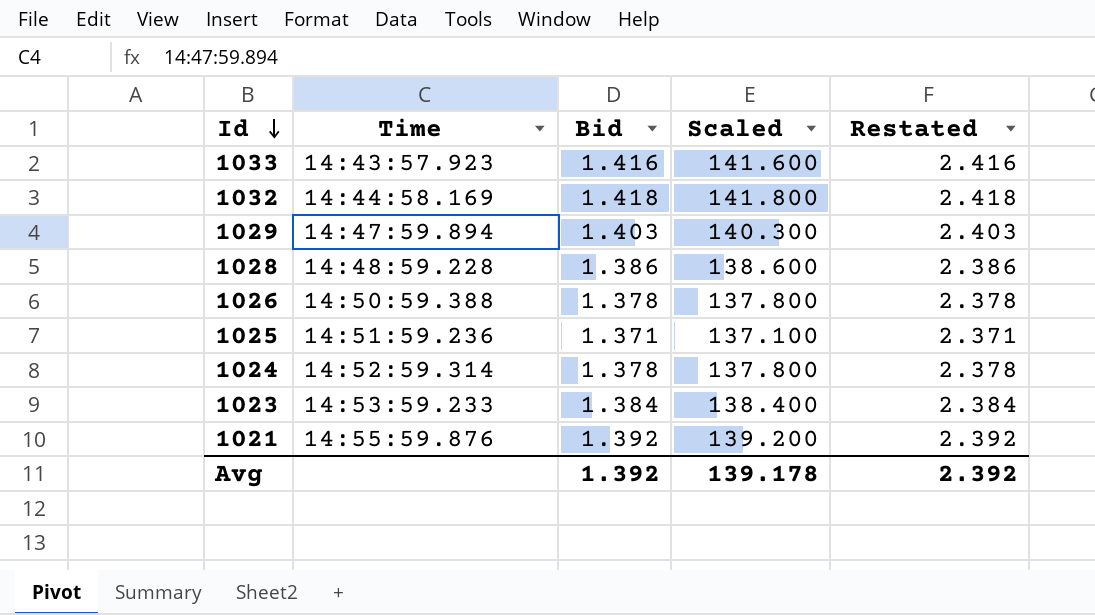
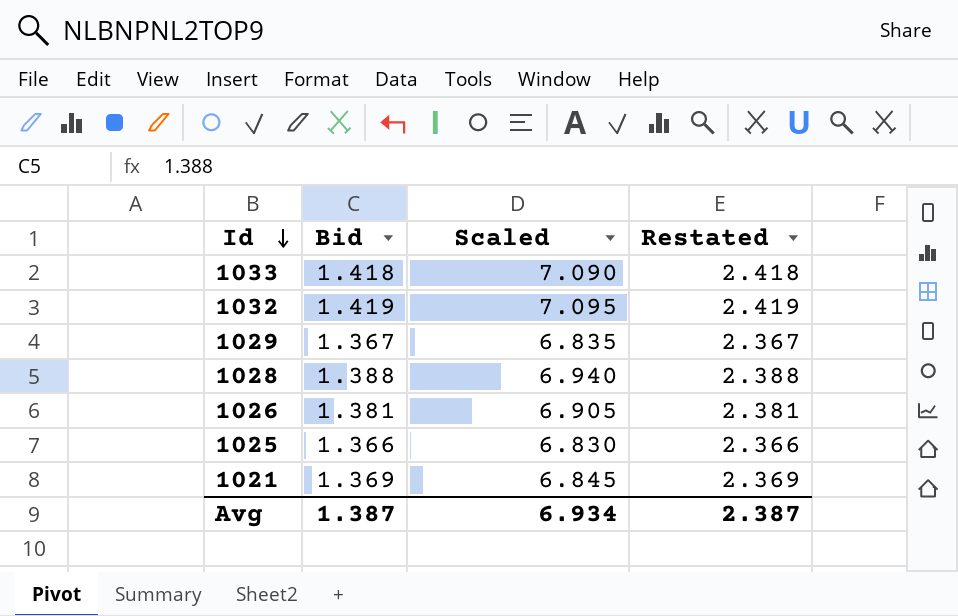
column Time | position: 2 -> none
column Scaled | formula: [Bid] * 100 -> [Bid] * 5
row 1024: 14:52:59.314 | 1.378 | 137.800 | 2.378 -> none
row 1023: 14:53:59.233 | 1.384 | 138.400 | 2.384 -> none
1033 | Bid: 1.416 -> 1.418
1033 | Restated: 2.416 -> 2.418
1032 | Bid: 1.418 -> 1.419
1032 | Restated: 2.418 -> 2.419
1029 | Bid: 1.403 -> 1.367
1029 | Restated: 2.403 -> 2.367
1028 | Bid: 1.386 -> 1.388
1028 | Restated: 2.386 -> 2.388
1026 | Bid: 1.378 -> 1.381
1026 | Restated: 2.378 -> 2.381
1025 | Bid: 1.371 -> 1.366
1025 | Restated: 2.371 -> 2.366
1021 | Bid: 1.392 -> 1.369
1021 | Restated: 2.392 -> 2.369
Avg | Bid: 1.392 -> 1.387
Avg | Scaled: 139.178 -> 6.934
Avg | Restated: 2.392 -> 2.387

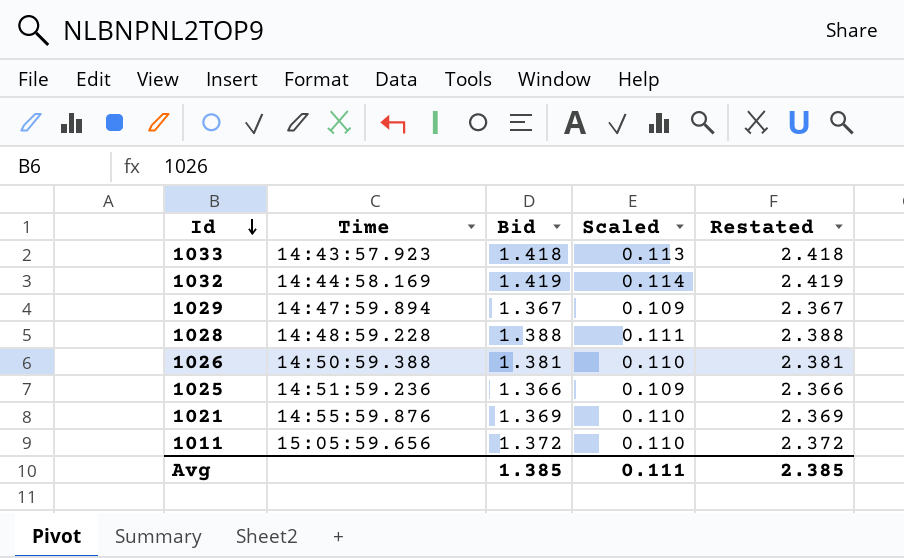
column Time | position: none -> 2
column Scaled | formula: [Bid] * 5 -> [Bid] * 0.08
row 1011: none -> 15:05:59.656 | 1.372 | 0.110 | 2.372
Avg | Bid: 1.387 -> 1.385
Avg | Scaled: 6.934 -> 0.111
Avg | Restated: 2.387 -> 2.385

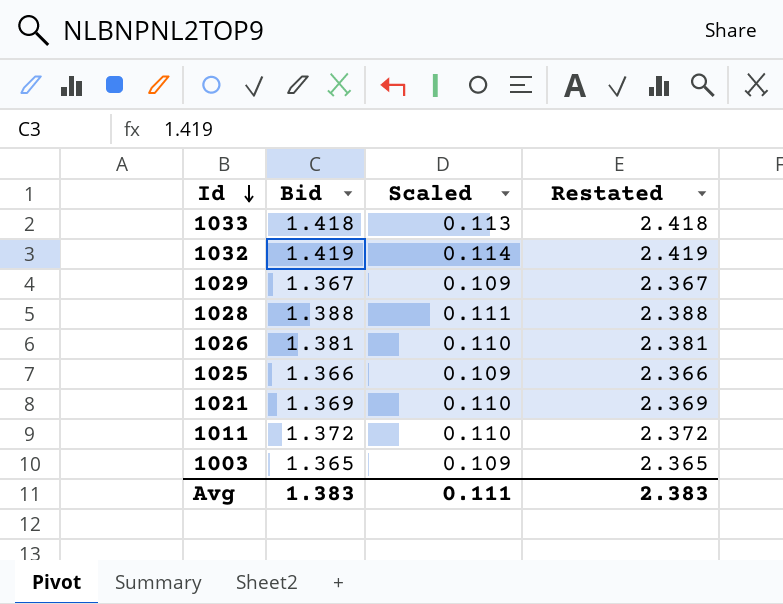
column Time | position: 2 -> none
row 1003: none -> 1.365 | 0.109 | 2.365
Avg | Bid: 1.385 -> 1.383
Avg | Restated: 2.385 -> 2.383

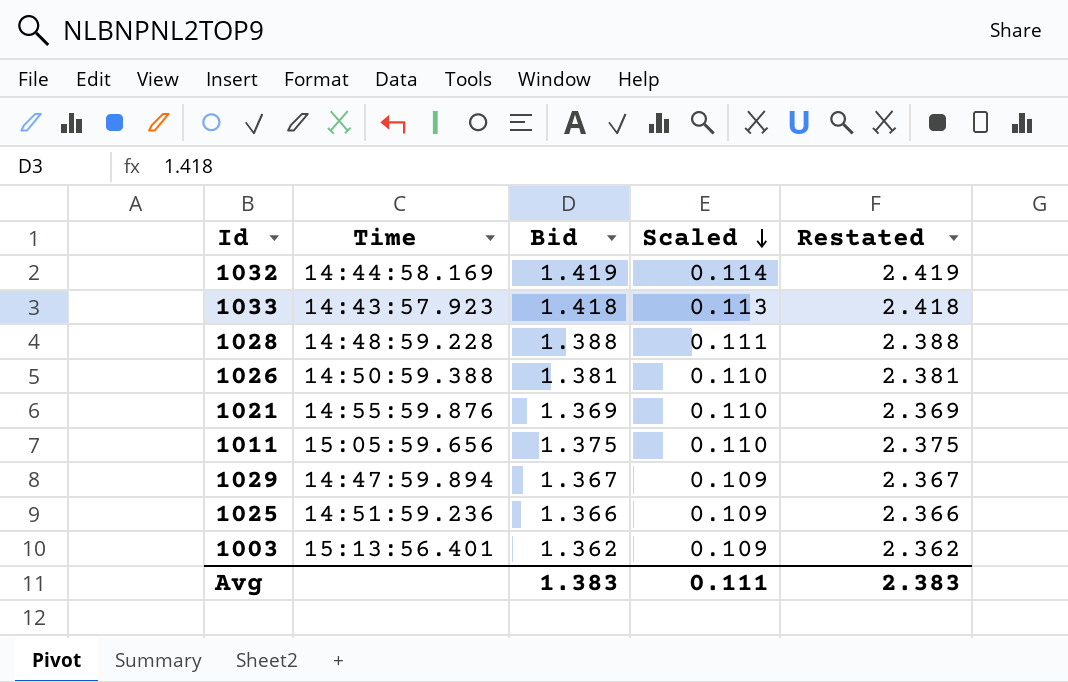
row order: Id descending -> Scaled descending
column Time | position: none -> 2
1011 | Bid: 1.372 -> 1.375
1011 | Restated: 2.372 -> 2.375
1003 | Bid: 1.365 -> 1.362
1003 | Restated: 2.365 -> 2.362

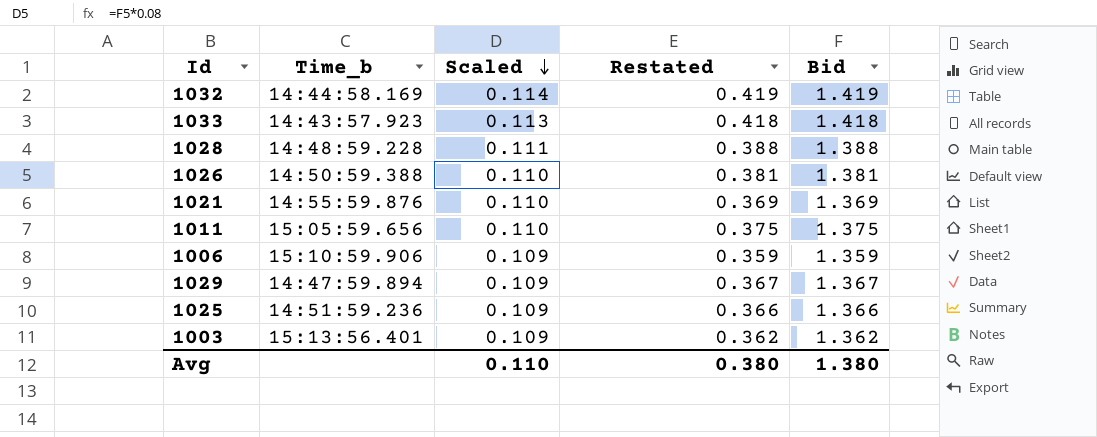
column name: Time -> Time_b
column Restated | formula: [Bid] + 1 -> [Bid] - 1
column Bid | position: 3 -> 5
row 1006: none -> 15:10:59.906 | 0.109 | 0.359 | 1.359
Avg | Scaled: 0.111 -> 0.110
Avg | Restated: 2.383 -> 0.380
Avg | Bid: 1.383 -> 1.380

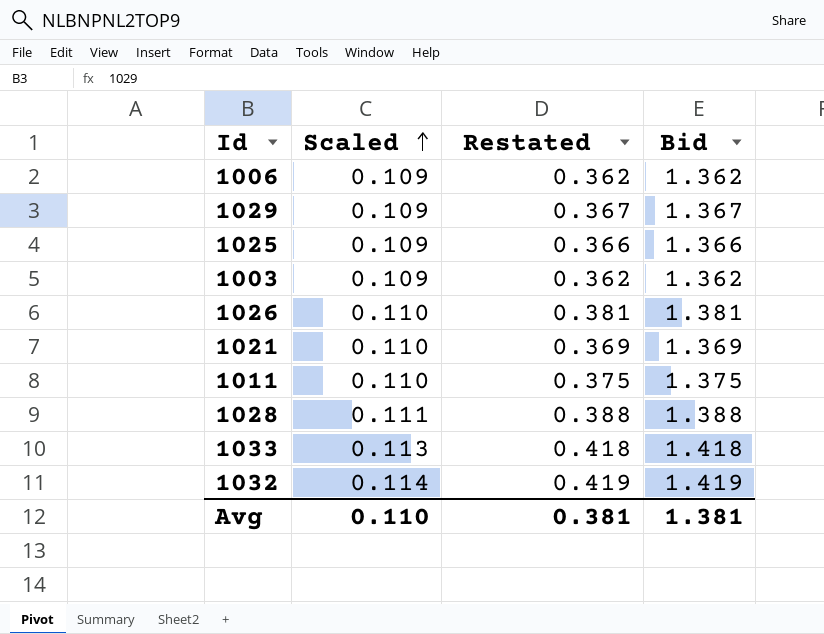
row order: Scaled descending -> Scaled ascending
column Time_b | position: 2 -> none
1006 | Restated: 0.359 -> 0.362
1006 | Bid: 1.359 -> 1.362
Avg | Restated: 0.380 -> 0.381
Avg | Bid: 1.380 -> 1.381

